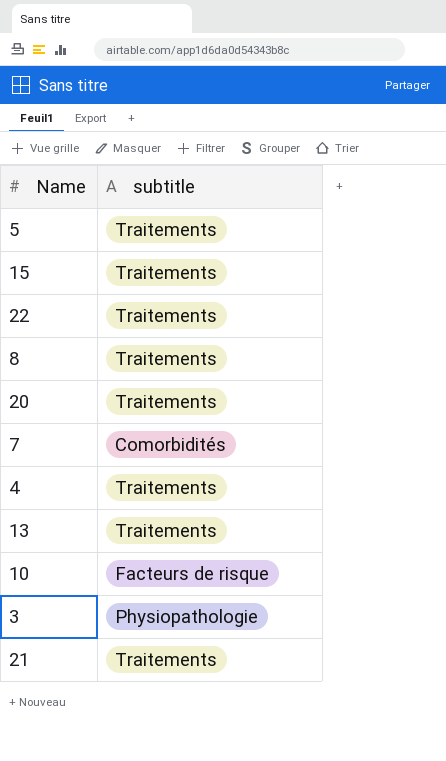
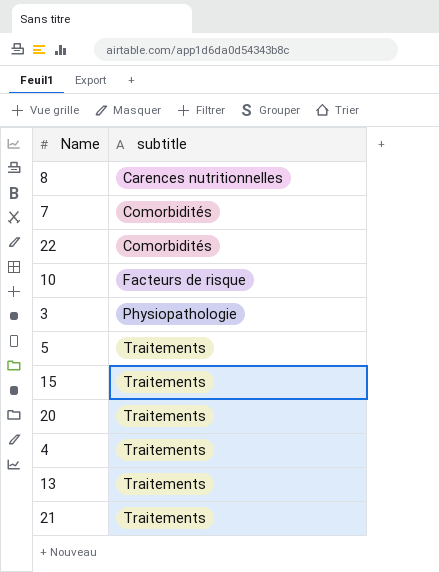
row order: none -> subtitle ascending
8 | subtitle: Traitements -> Carences nutritionnelles
22 | subtitle: Traitements -> Comorbidités

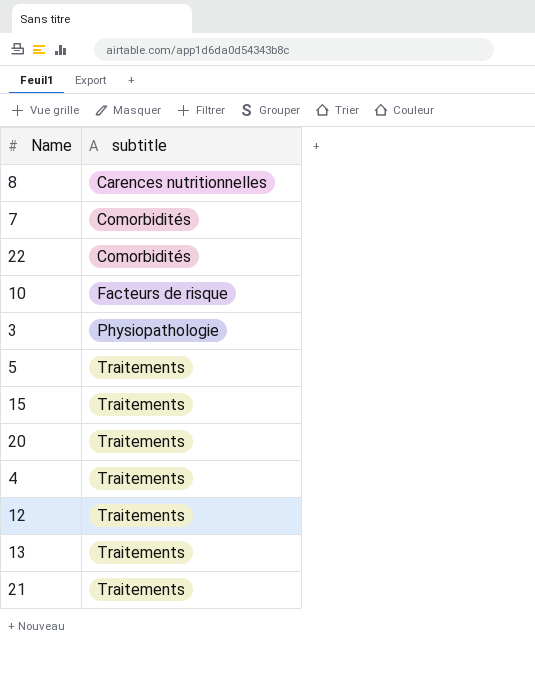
row 12: none -> Traitements

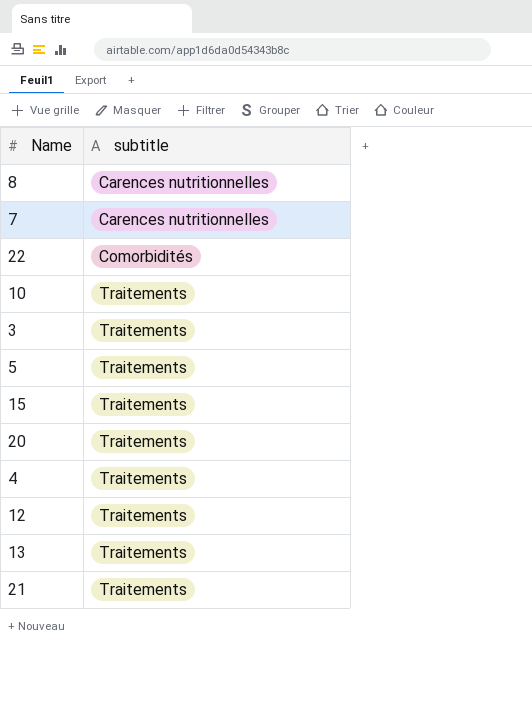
7 | subtitle: Comorbidités -> Carences nutritionnelles
10 | subtitle: Facteurs de risque -> Traitements
3 | subtitle: Physiopathologie -> Traitements

